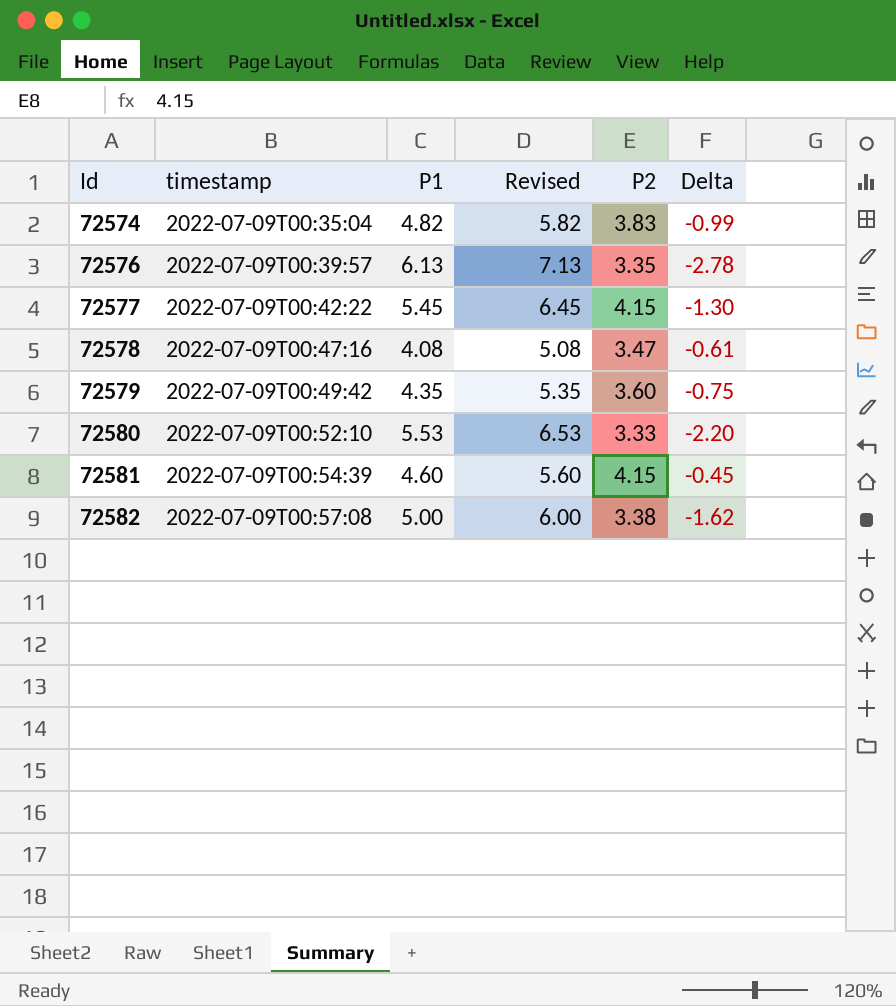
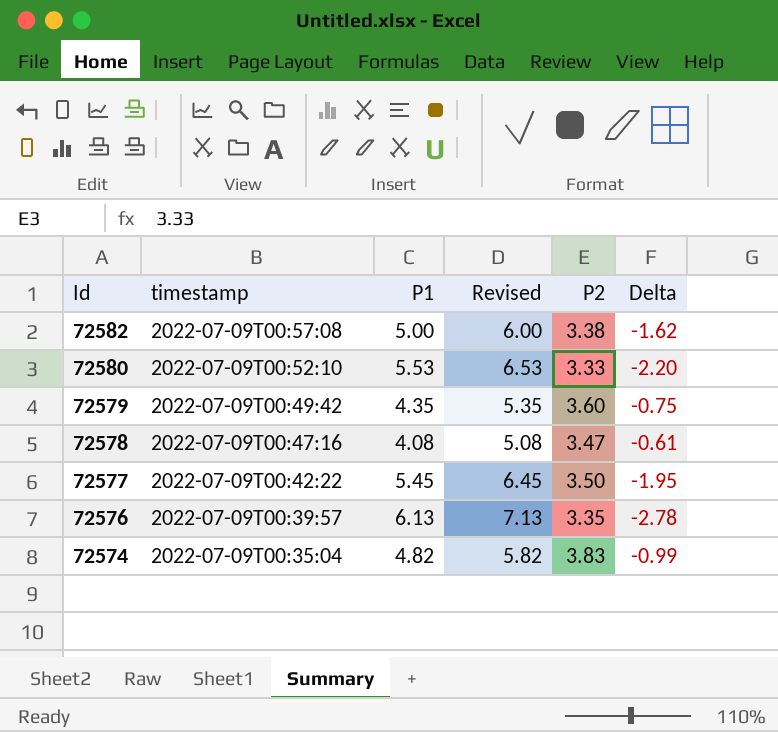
row order: Id ascending -> Id descending
row 72581: 2022-07-09T00:54:39 | 4.60 | 5.60 | 4.15 | -0.45 -> none
72577 | P2: 4.15 -> 3.50
72577 | Delta: -1.30 -> -1.95

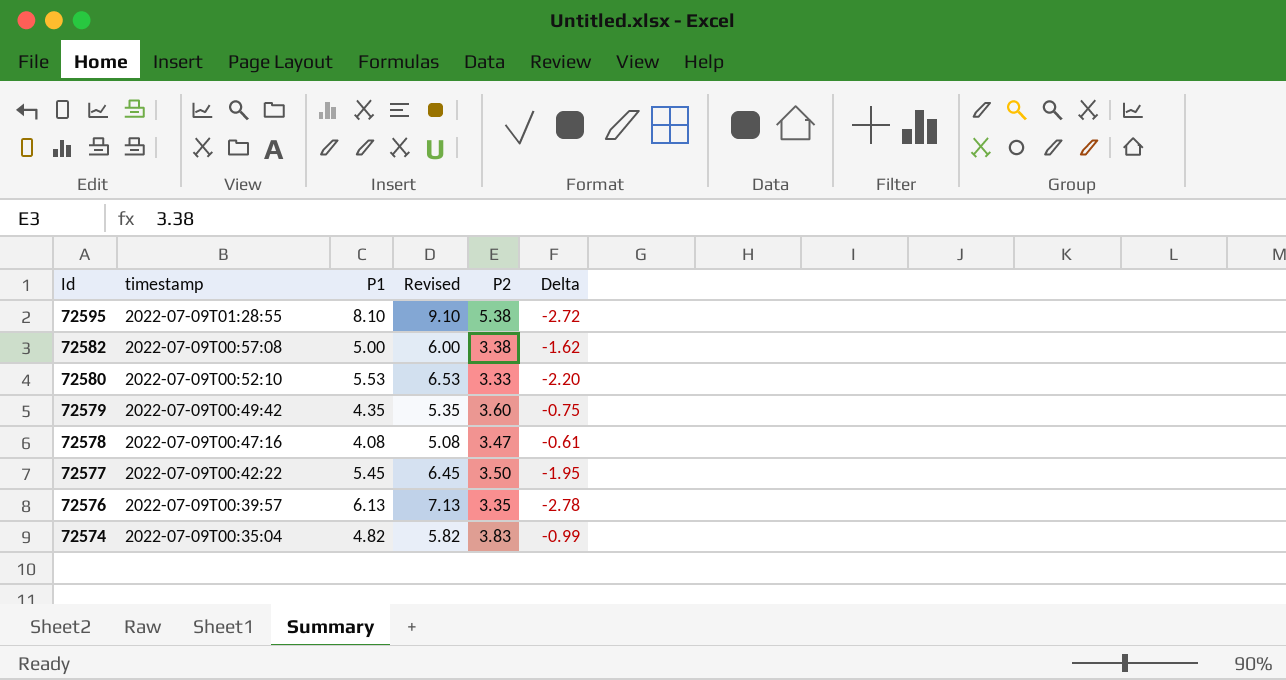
row 72595: none -> 2022-07-09T01:28:55 | 8.10 | 9.10 | 5.38 | -2.72

